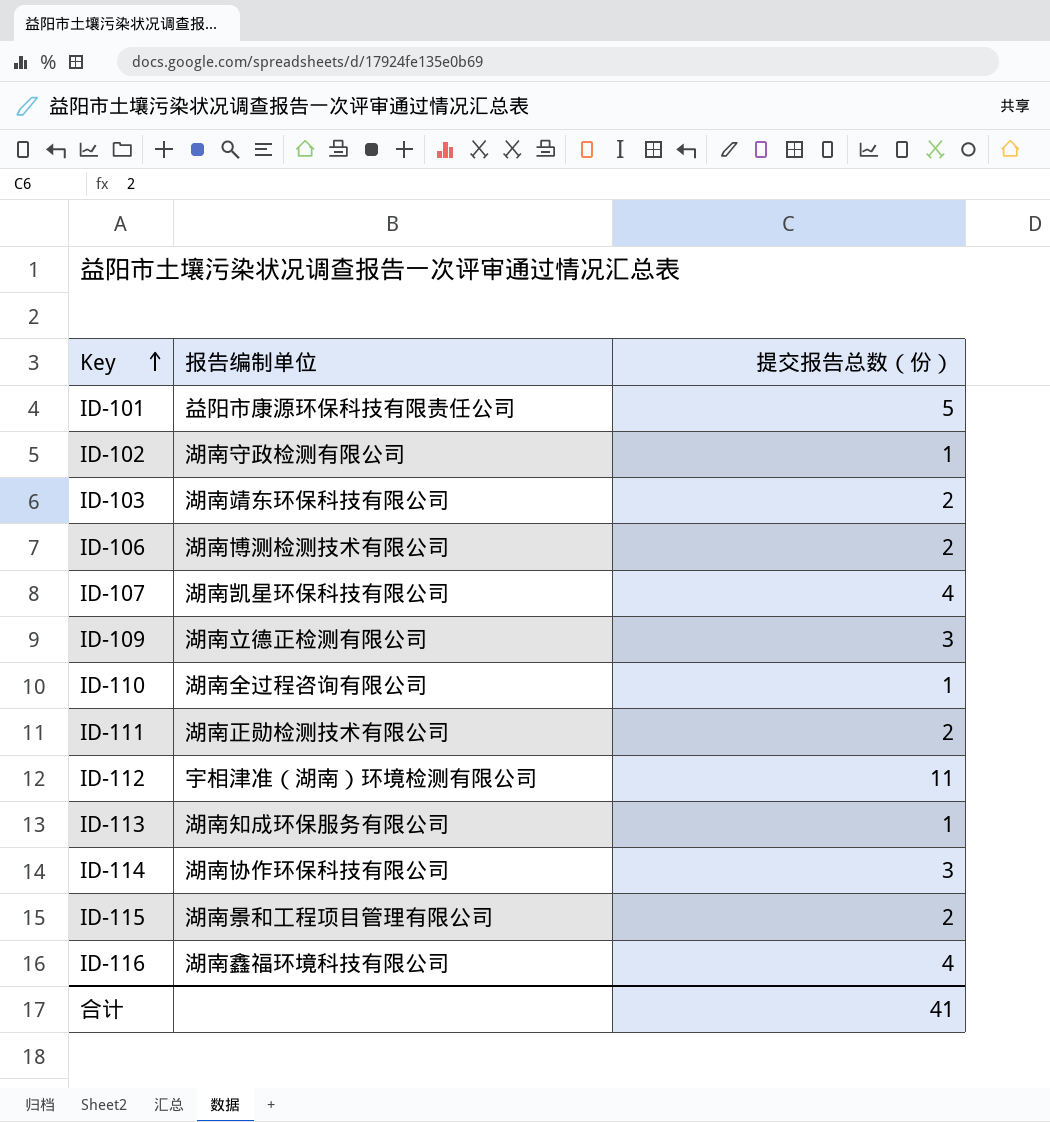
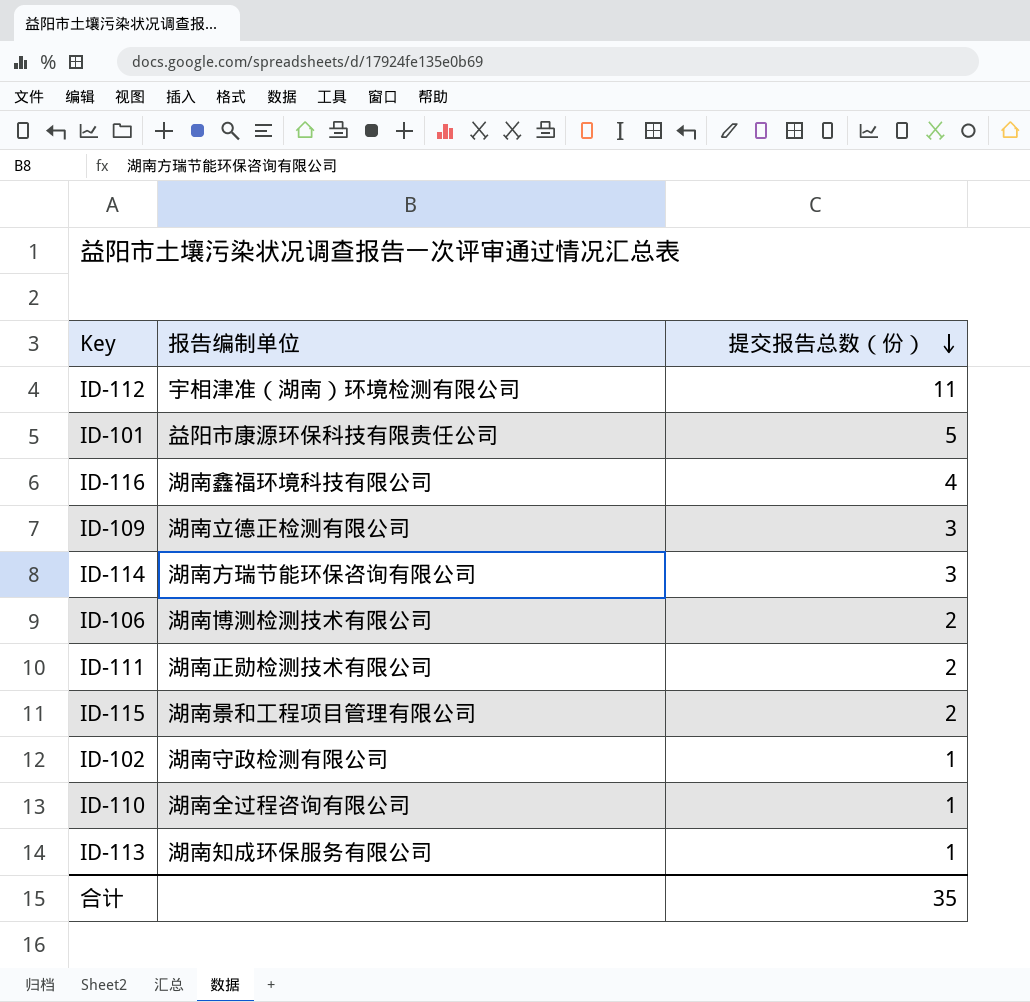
row order: Key ascending -> 提交报告总数（份） descending
row ID-103: 湖南靖东环保科技有限公司 | 2 -> none
row ID-107: 湖南凯星环保科技有限公司 | 4 -> none
ID-114 | 报告编制单位: 湖南协作环保科技有限公司 -> 湖南方瑞节能环保咨询有限公司
合计 | 提交报告总数（份）: 41 -> 35

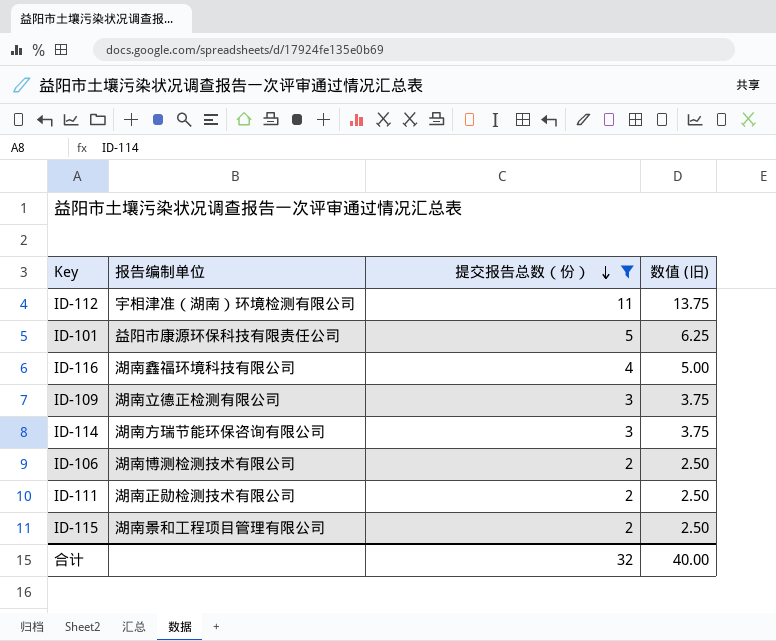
filter: none -> 提交报告总数（份） != 1
column 数值 (旧) | formula: none -> [提交报告总数（份）] * 1.25
合计 | 提交报告总数（份）: 35 -> 32

